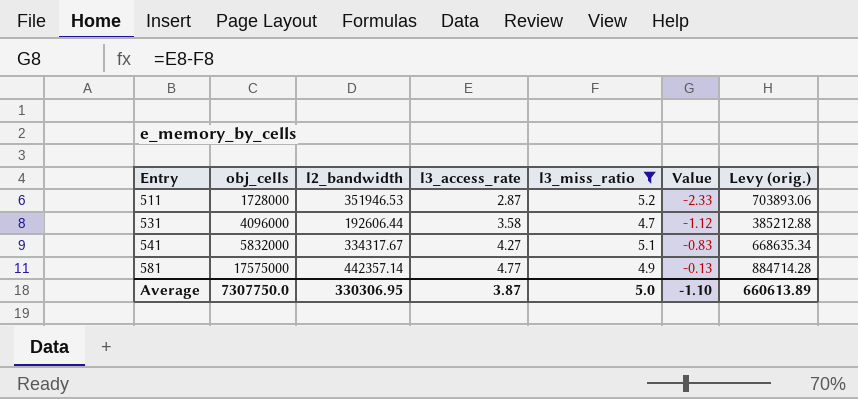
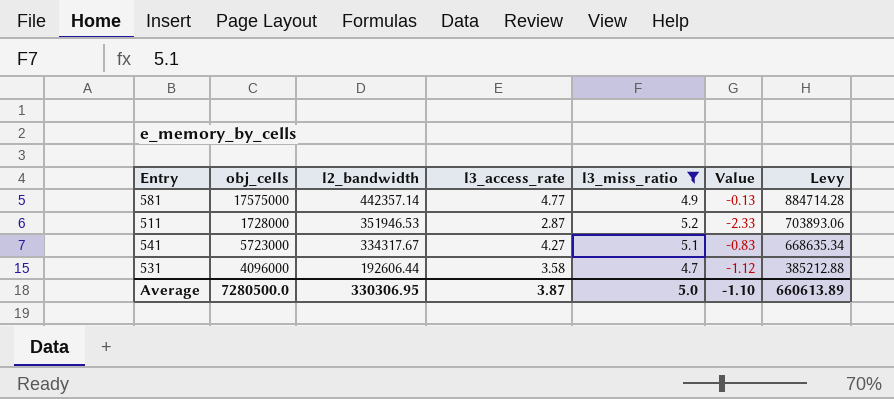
row order: Entry ascending -> l2_bandwidth descending
column name: Levy (orig.) -> Levy
541 | obj_cells: 5832000 -> 5723000
Average | obj_cells: 7307750.0 -> 7280500.0

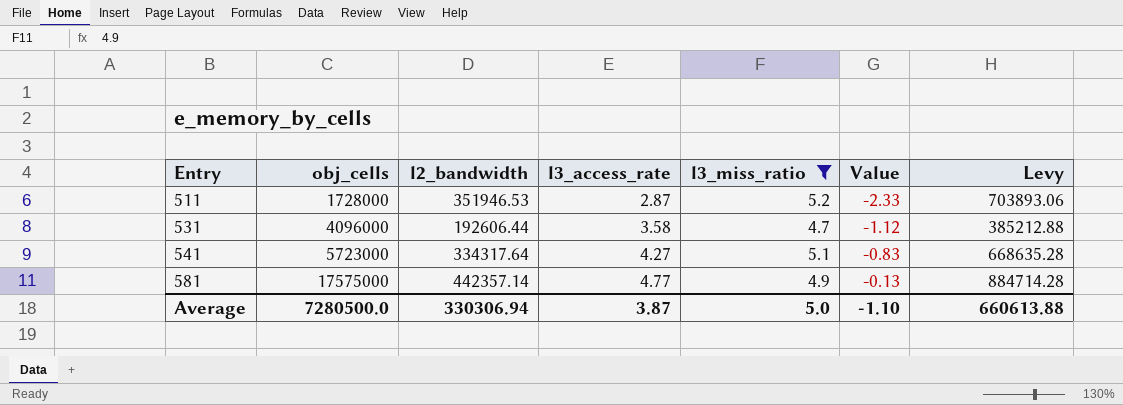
row order: l2_bandwidth descending -> Entry ascending
541 | l2_bandwidth: 334317.67 -> 334317.64
541 | Levy: 668635.34 -> 668635.28
Average | l2_bandwidth: 330306.95 -> 330306.94
Average | Levy: 660613.89 -> 660613.88

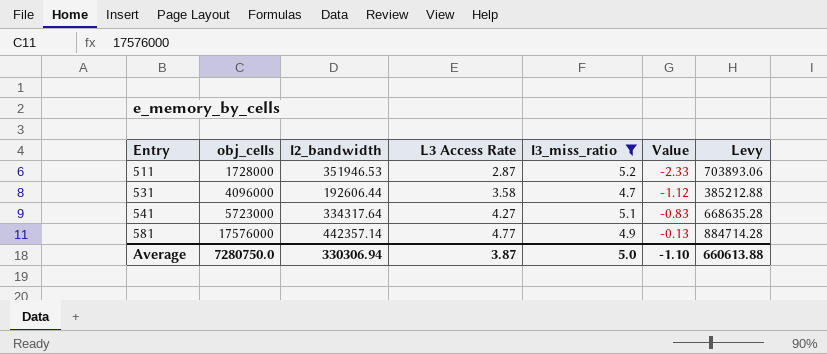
column name: l3_access_rate -> L3 Access Rate
581 | obj_cells: 17575000 -> 17576000
Average | obj_cells: 7280500.0 -> 7280750.0

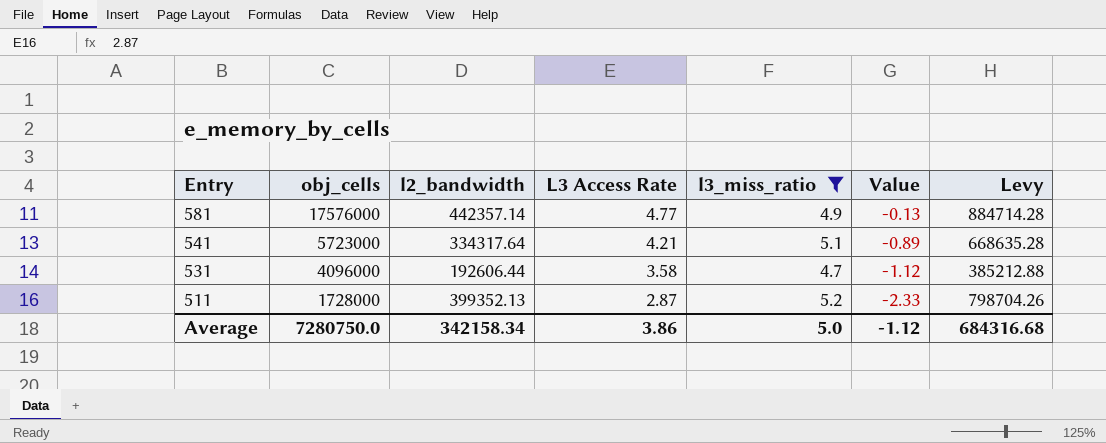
row order: Entry ascending -> Entry descending
541 | L3 Access Rate: 4.27 -> 4.21
541 | Value: -0.83 -> -0.89
511 | l2_bandwidth: 351946.53 -> 399352.13
511 | Levy: 703893.06 -> 798704.26
Average | l2_bandwidth: 330306.94 -> 342158.34
Average | L3 Access Rate: 3.87 -> 3.86
Average | Value: -1.10 -> -1.12
Average | Levy: 660613.88 -> 684316.68

